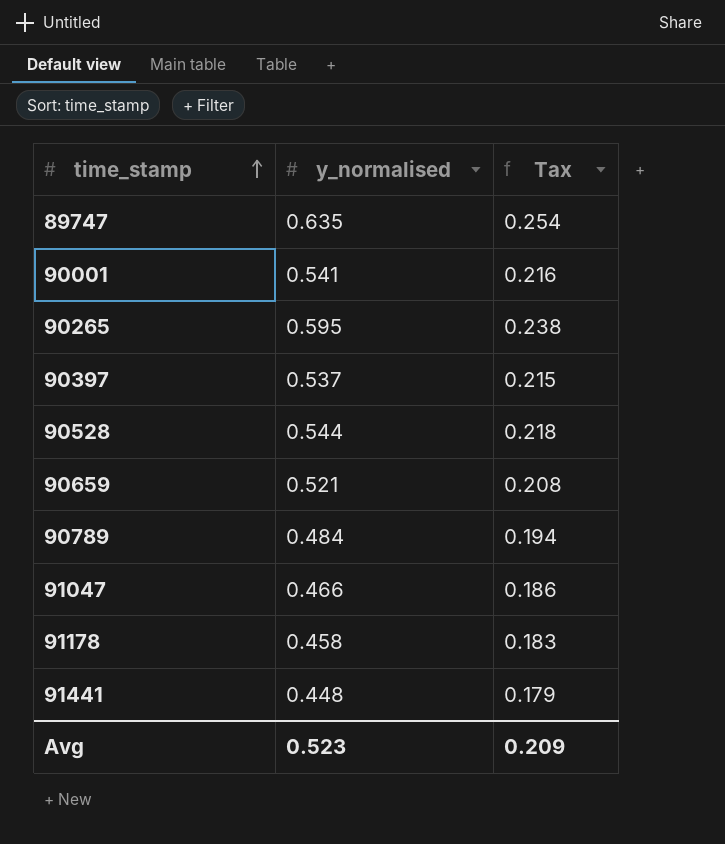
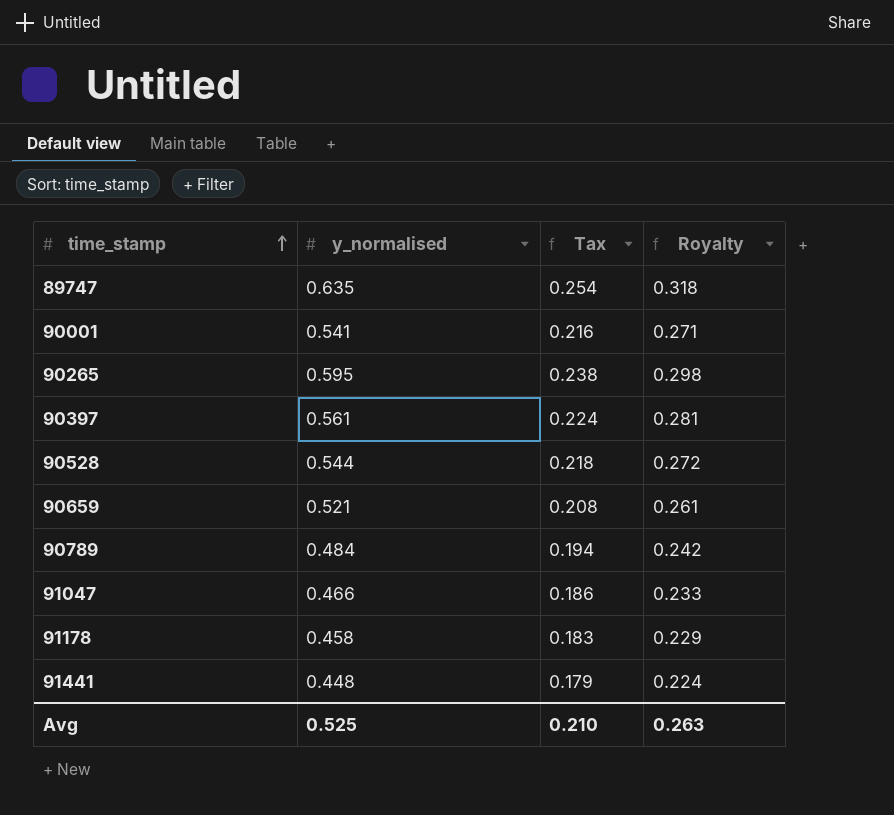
column Royalty | formula: none -> [y_normalised] * 0.5
90397 | y_normalised: 0.537 -> 0.561
90397 | Tax: 0.215 -> 0.224
Avg | y_normalised: 0.523 -> 0.525
Avg | Tax: 0.209 -> 0.210

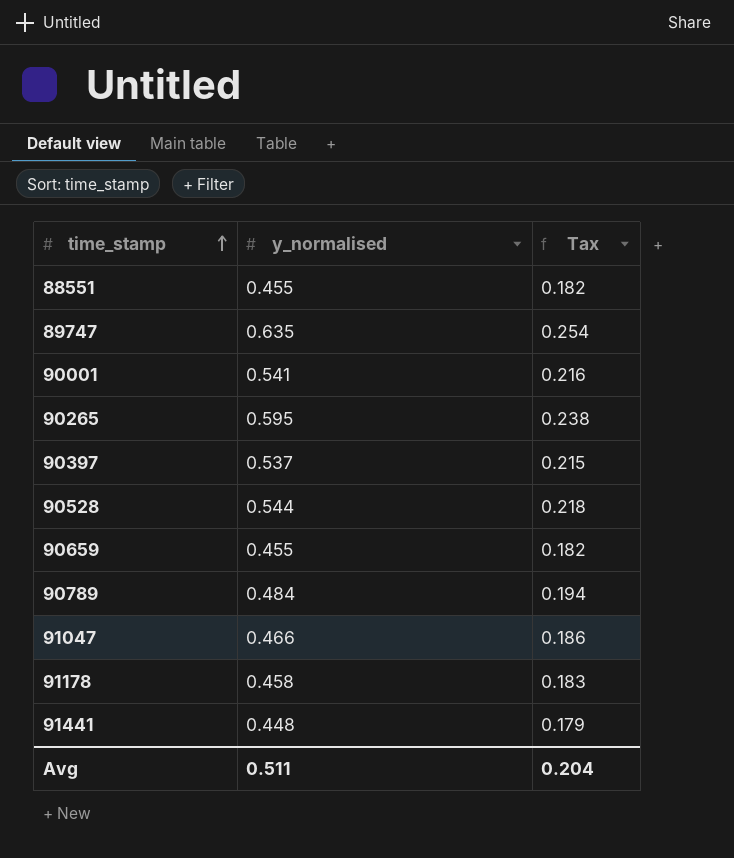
column Royalty | formula: [y_normalised] * 0.5 -> none
row 88551: none -> 0.455 | 0.182
90397 | y_normalised: 0.561 -> 0.537
90397 | Tax: 0.224 -> 0.215
90659 | y_normalised: 0.521 -> 0.455
90659 | Tax: 0.208 -> 0.182
Avg | y_normalised: 0.525 -> 0.511
Avg | Tax: 0.210 -> 0.204

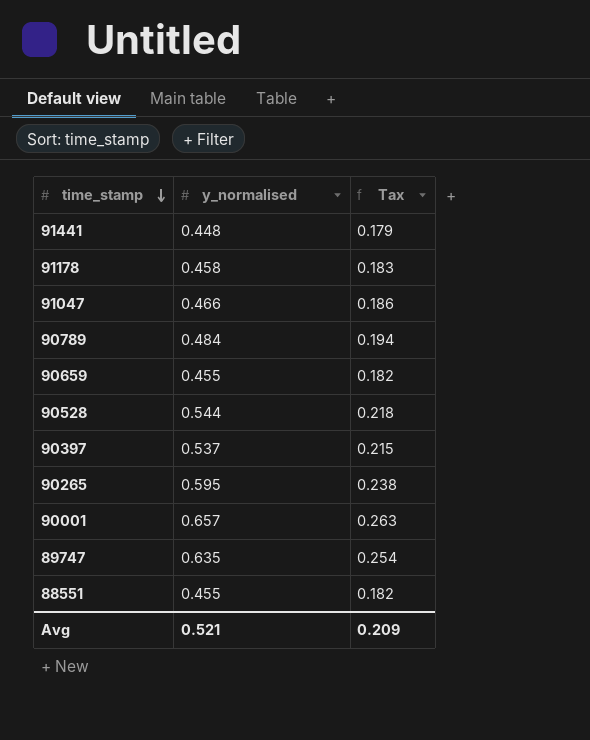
row order: time_stamp ascending -> time_stamp descending
90001 | y_normalised: 0.541 -> 0.657
90001 | Tax: 0.216 -> 0.263
Avg | y_normalised: 0.511 -> 0.521
Avg | Tax: 0.204 -> 0.209

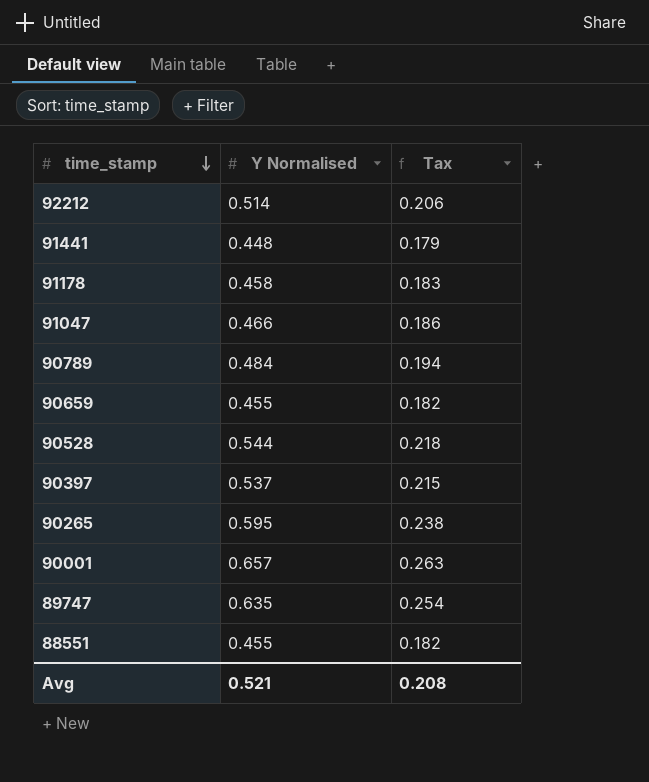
column name: y_normalised -> Y Normalised
row 92212: none -> 0.514 | 0.206
Avg | Tax: 0.209 -> 0.208

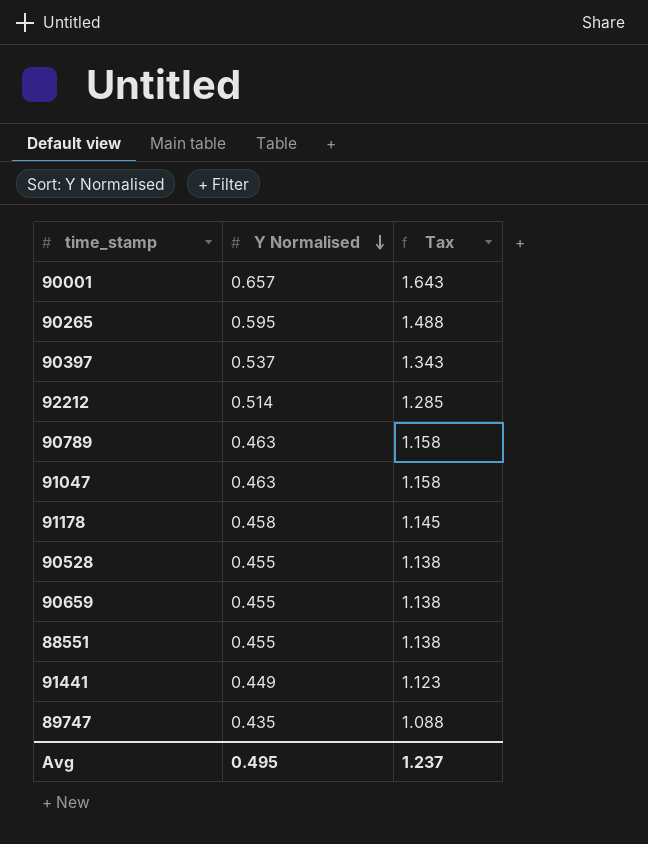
row order: time_stamp descending -> Y Normalised descending
column Tax | formula: [Y Normalised] * 0.4 -> [Y Normalised] * 2.5
90789 | Y Normalised: 0.484 -> 0.463
91047 | Y Normalised: 0.466 -> 0.463
90528 | Y Normalised: 0.544 -> 0.455
91441 | Y Normalised: 0.448 -> 0.449
89747 | Y Normalised: 0.635 -> 0.435
Avg | Y Normalised: 0.521 -> 0.495
Avg | Tax: 0.208 -> 1.237

